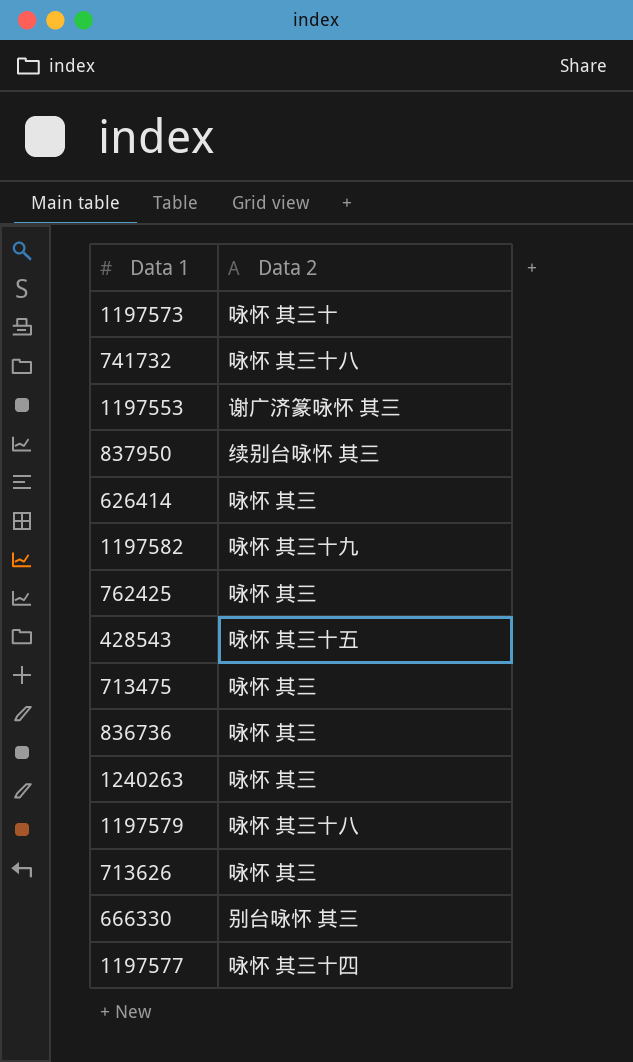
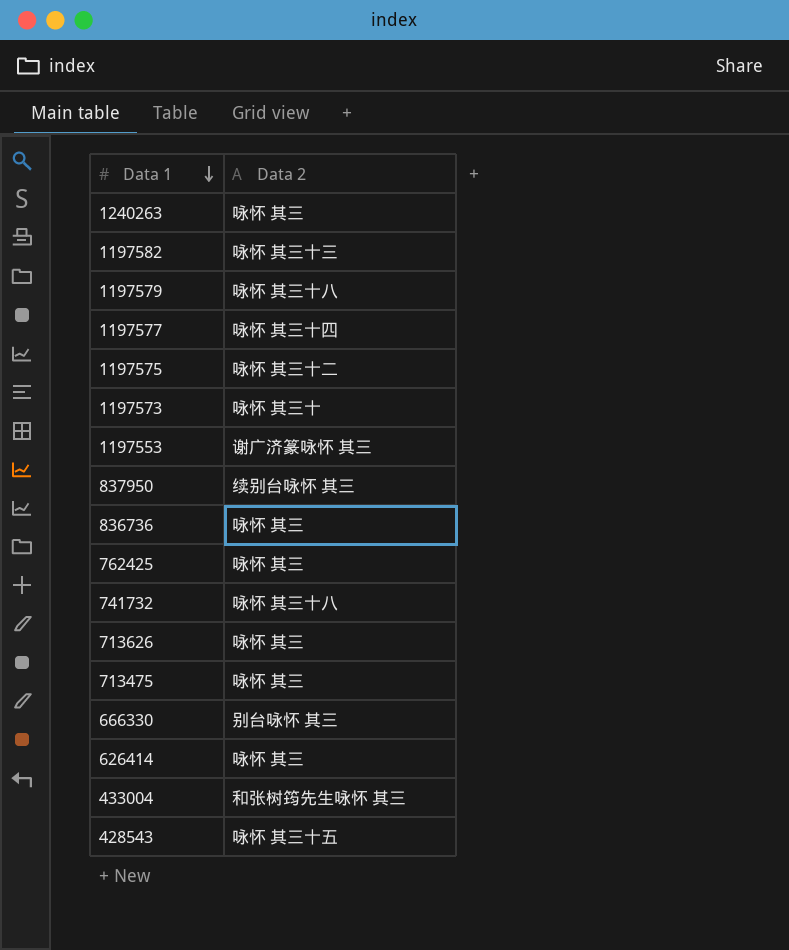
row order: none -> Data 1 descending
1197582 | Data 2: 咏怀 其三十九 -> 咏怀 其三十三
row 1197575: none -> 咏怀 其三十二
row 433004: none -> 和张树筠先生咏怀 其三

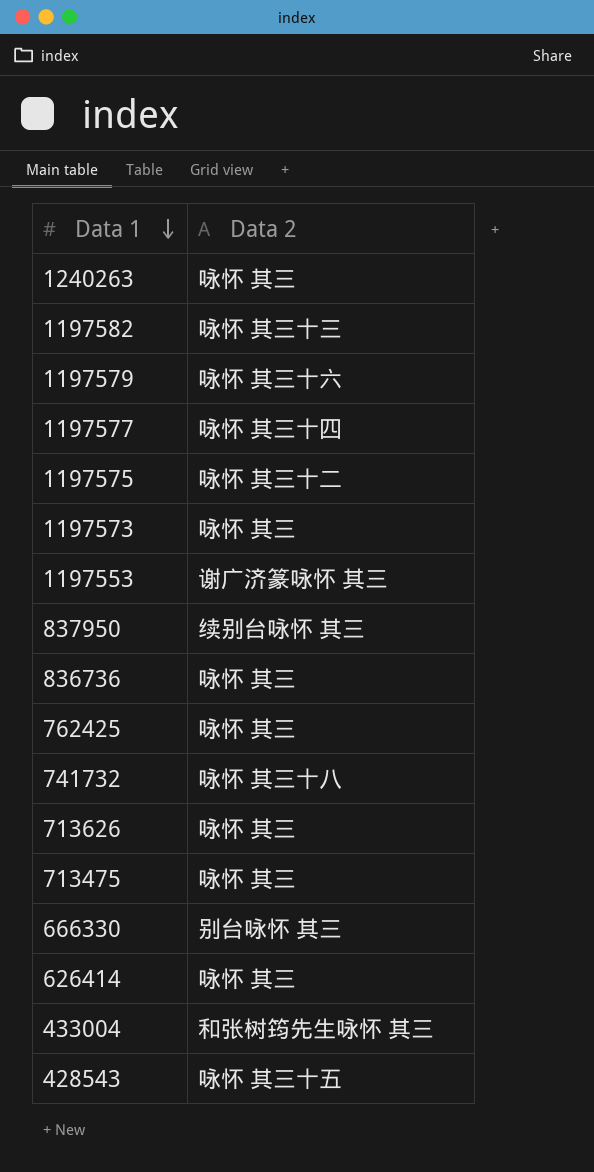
1197579 | Data 2: 咏怀 其三十八 -> 咏怀 其三十六
1197573 | Data 2: 咏怀 其三十 -> 咏怀 其三

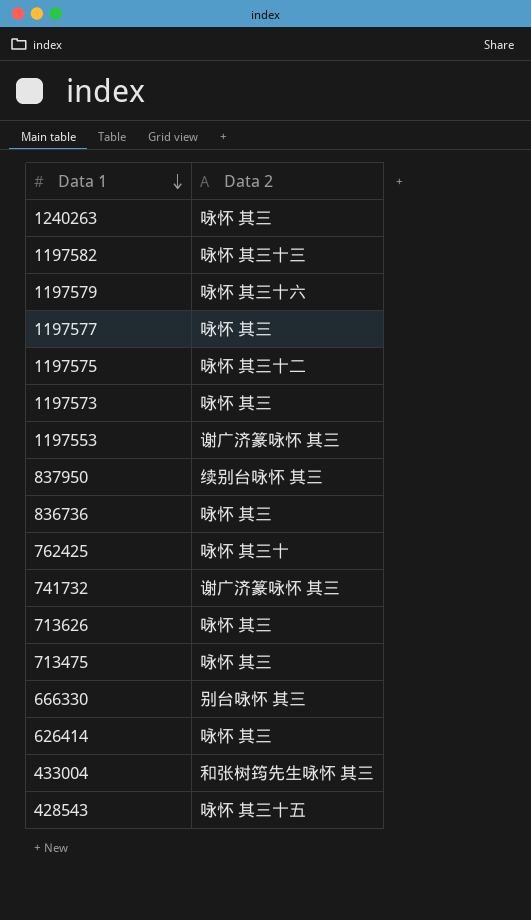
1197577 | Data 2: 咏怀 其三十四 -> 咏怀 其三
762425 | Data 2: 咏怀 其三 -> 咏怀 其三十
741732 | Data 2: 咏怀 其三十八 -> 谢广济篆咏怀 其三

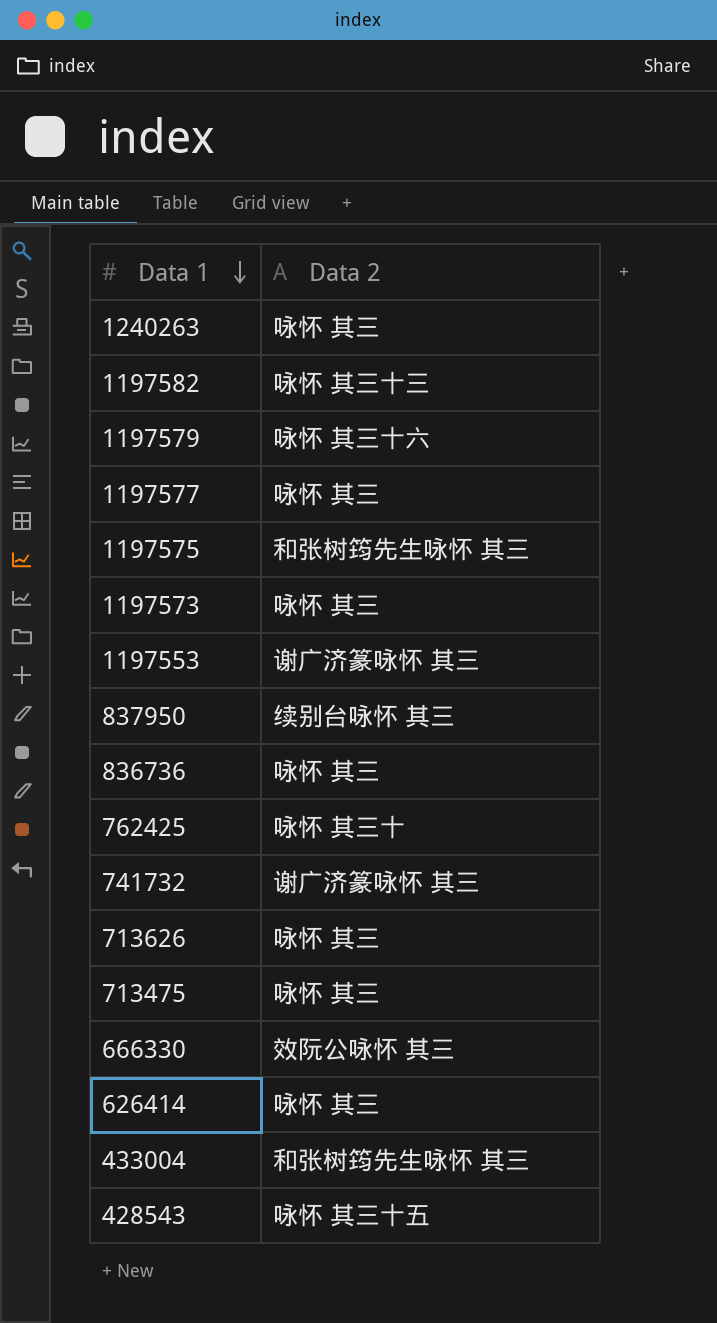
1197575 | Data 2: 咏怀 其三十二 -> 和张树筠先生咏怀 其三
666330 | Data 2: 别台咏怀 其三 -> 效阮公咏怀 其三

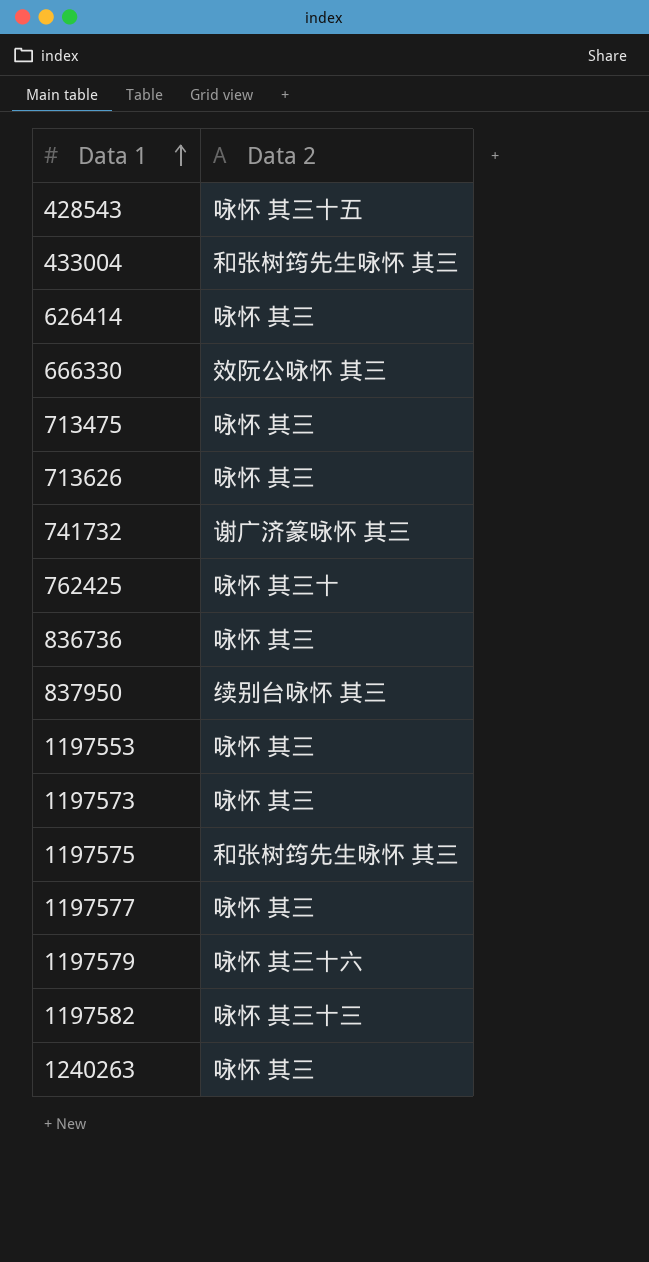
row order: Data 1 descending -> Data 1 ascending
1197553 | Data 2: 谢广济篆咏怀 其三 -> 咏怀 其三

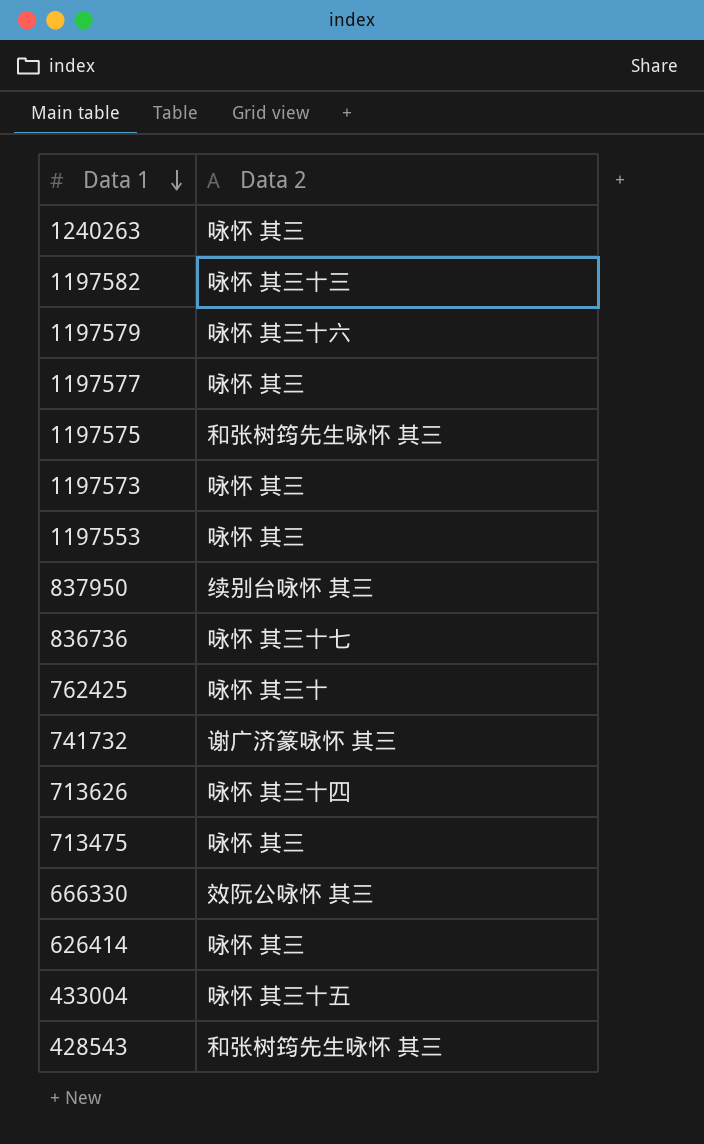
row order: Data 1 ascending -> Data 1 descending
836736 | Data 2: 咏怀 其三 -> 咏怀 其三十七
713626 | Data 2: 咏怀 其三 -> 咏怀 其三十四
433004 | Data 2: 和张树筠先生咏怀 其三 -> 咏怀 其三十五
428543 | Data 2: 咏怀 其三十五 -> 和张树筠先生咏怀 其三

